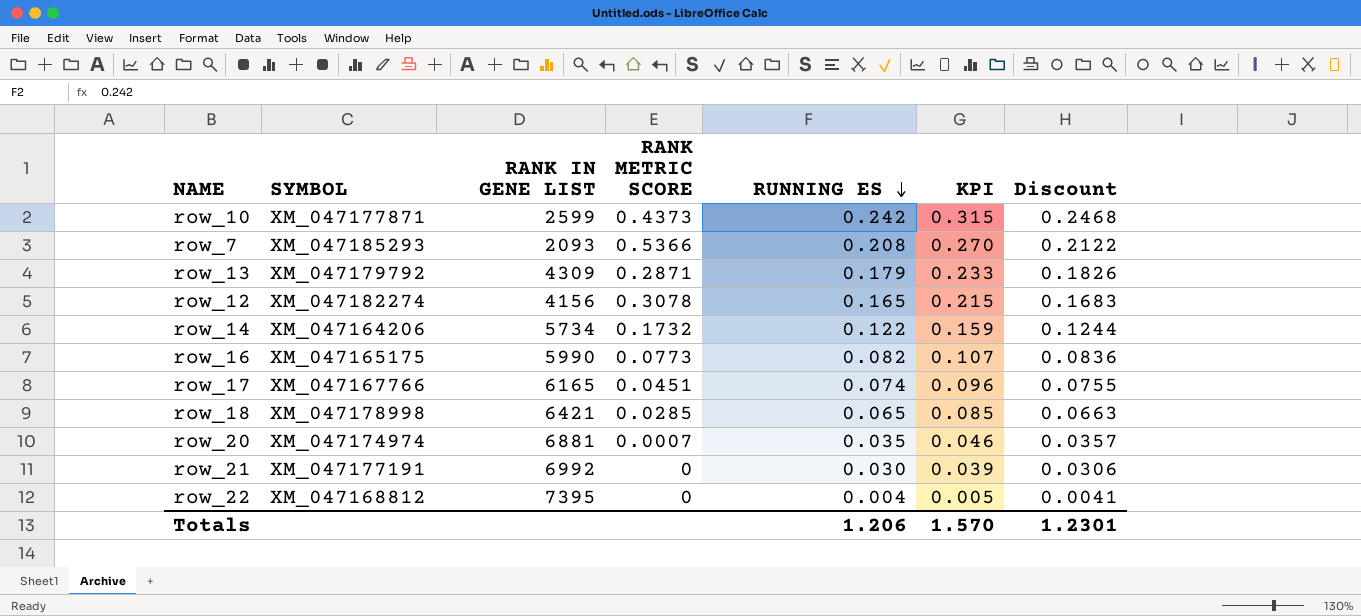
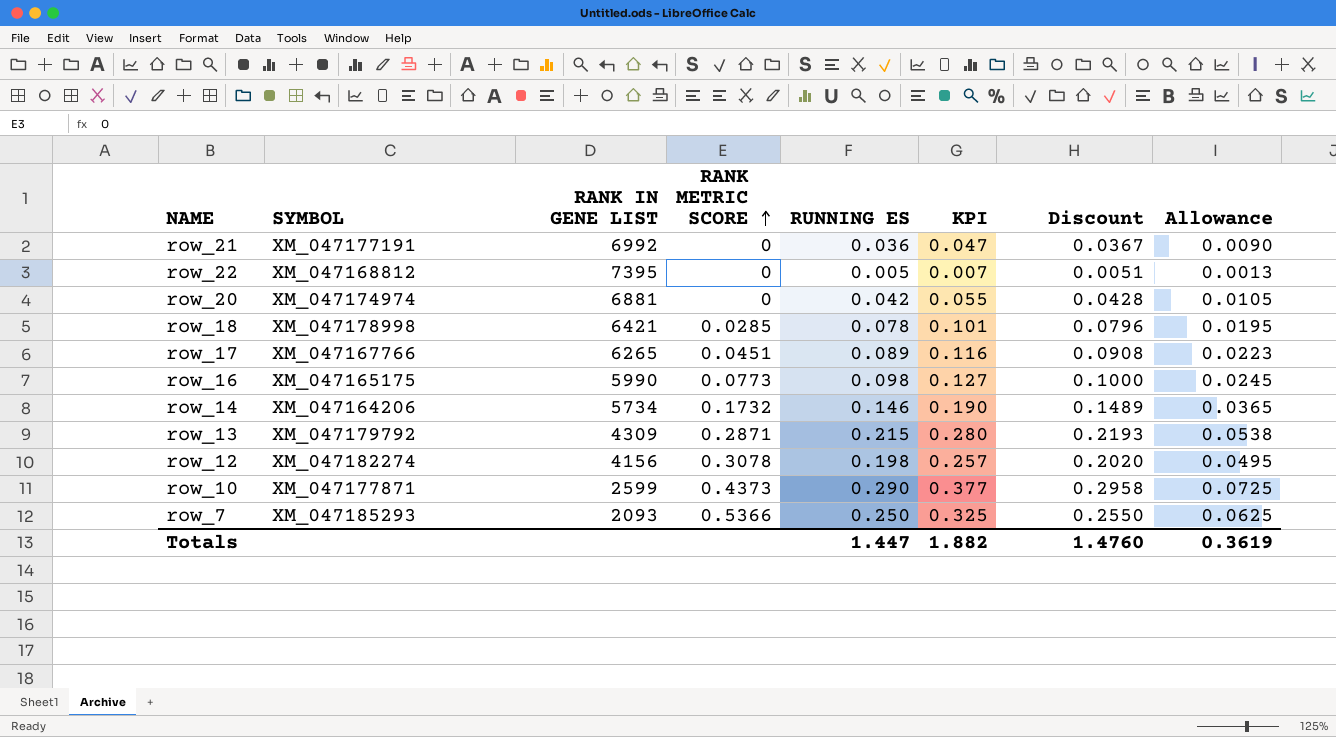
row order: RUNNING ES descending -> RANK METRIC SCORE ascending
column Allowance | formula: none -> [RUNNING ES] * 0.25
row_21 | RUNNING ES: 0.030 -> 0.036
row_21 | KPI: 0.039 -> 0.047
row_21 | Discount: 0.0306 -> 0.0367
row_22 | RUNNING ES: 0.004 -> 0.005
row_22 | KPI: 0.005 -> 0.007
row_22 | Discount: 0.0041 -> 0.0051
row_20 | RANK METRIC SCORE: 0.0007 -> 0
row_20 | RUNNING ES: 0.035 -> 0.042
row_20 | KPI: 0.046 -> 0.055
row_20 | Discount: 0.0357 -> 0.0428
row_18 | RUNNING ES: 0.065 -> 0.078
row_18 | KPI: 0.085 -> 0.101
row_18 | Discount: 0.0663 -> 0.0796
row_17 | RANK IN GENE LIST: 6165 -> 6265
row_17 | RUNNING ES: 0.074 -> 0.089
row_17 | KPI: 0.096 -> 0.116
row_17 | Discount: 0.0755 -> 0.0908
row_16 | RUNNING ES: 0.082 -> 0.098
row_16 | KPI: 0.107 -> 0.127
row_16 | Discount: 0.0836 -> 0.1000
row_14 | RUNNING ES: 0.122 -> 0.146
row_14 | KPI: 0.159 -> 0.190
row_14 | Discount: 0.1244 -> 0.1489
row_13 | RUNNING ES: 0.179 -> 0.215
row_13 | KPI: 0.233 -> 0.280
row_13 | Discount: 0.1826 -> 0.2193
row_12 | RUNNING ES: 0.165 -> 0.198
row_12 | KPI: 0.215 -> 0.257
row_12 | Discount: 0.1683 -> 0.2020
row_10 | RUNNING ES: 0.242 -> 0.290
row_10 | KPI: 0.315 -> 0.377
row_10 | Discount: 0.2468 -> 0.2958
row_7 | RUNNING ES: 0.208 -> 0.250
row_7 | KPI: 0.270 -> 0.325
row_7 | Discount: 0.2122 -> 0.2550
Totals | RUNNING ES: 1.206 -> 1.447
Totals | KPI: 1.570 -> 1.882
Totals | Discount: 1.2301 -> 1.4760

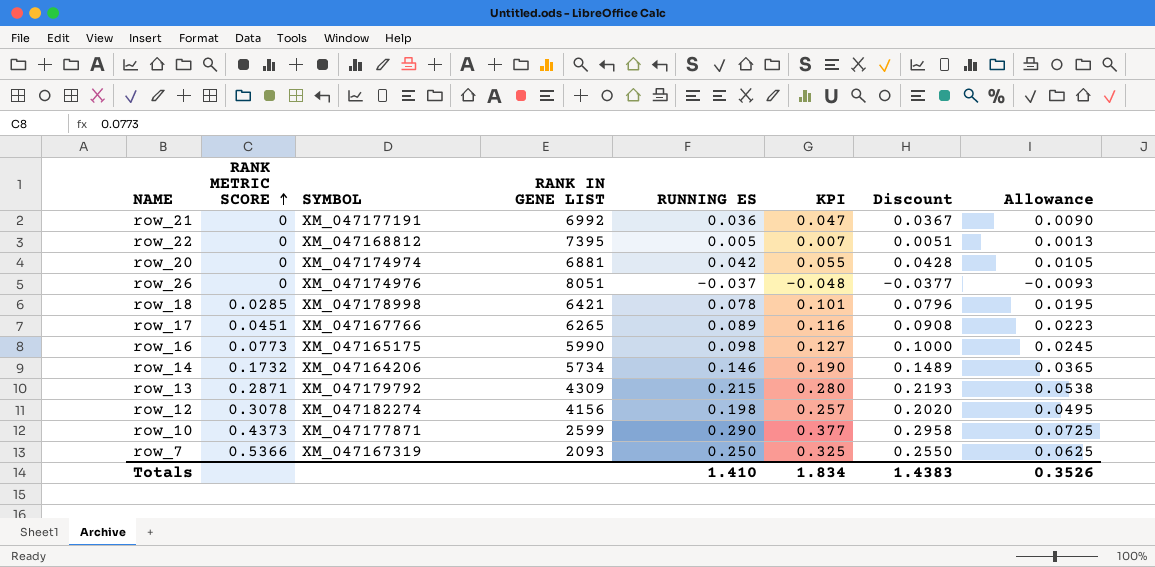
column RANK METRIC SCORE | position: 4 -> 2
row row_26: none -> 0 | XM_047174976 | 8051 | -0.037 | -0.048 | -0.0377 | -0.0093
row_7 | SYMBOL: XM_047185293 -> XM_047167319
Totals | RUNNING ES: 1.447 -> 1.410
Totals | KPI: 1.882 -> 1.834
Totals | Discount: 1.4760 -> 1.4383
Totals | Allowance: 0.3619 -> 0.3526

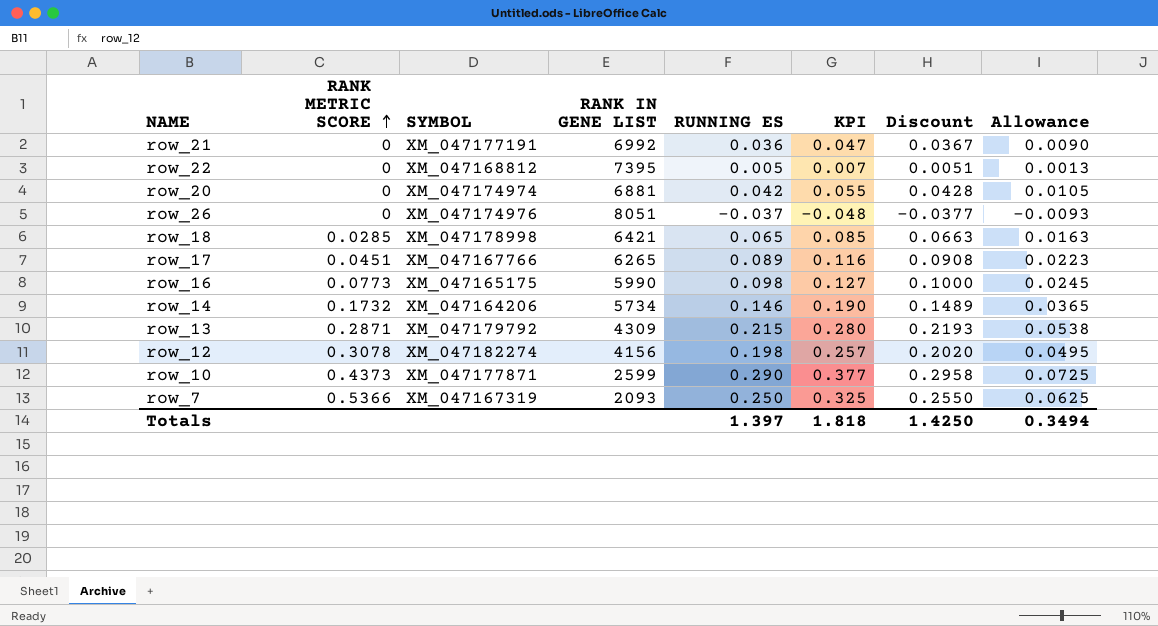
row_18 | RUNNING ES: 0.078 -> 0.065
row_18 | KPI: 0.101 -> 0.085
row_18 | Discount: 0.0796 -> 0.0663
row_18 | Allowance: 0.0195 -> 0.0163
Totals | RUNNING ES: 1.410 -> 1.397
Totals | KPI: 1.834 -> 1.818
Totals | Discount: 1.4383 -> 1.4250
Totals | Allowance: 0.3526 -> 0.3494

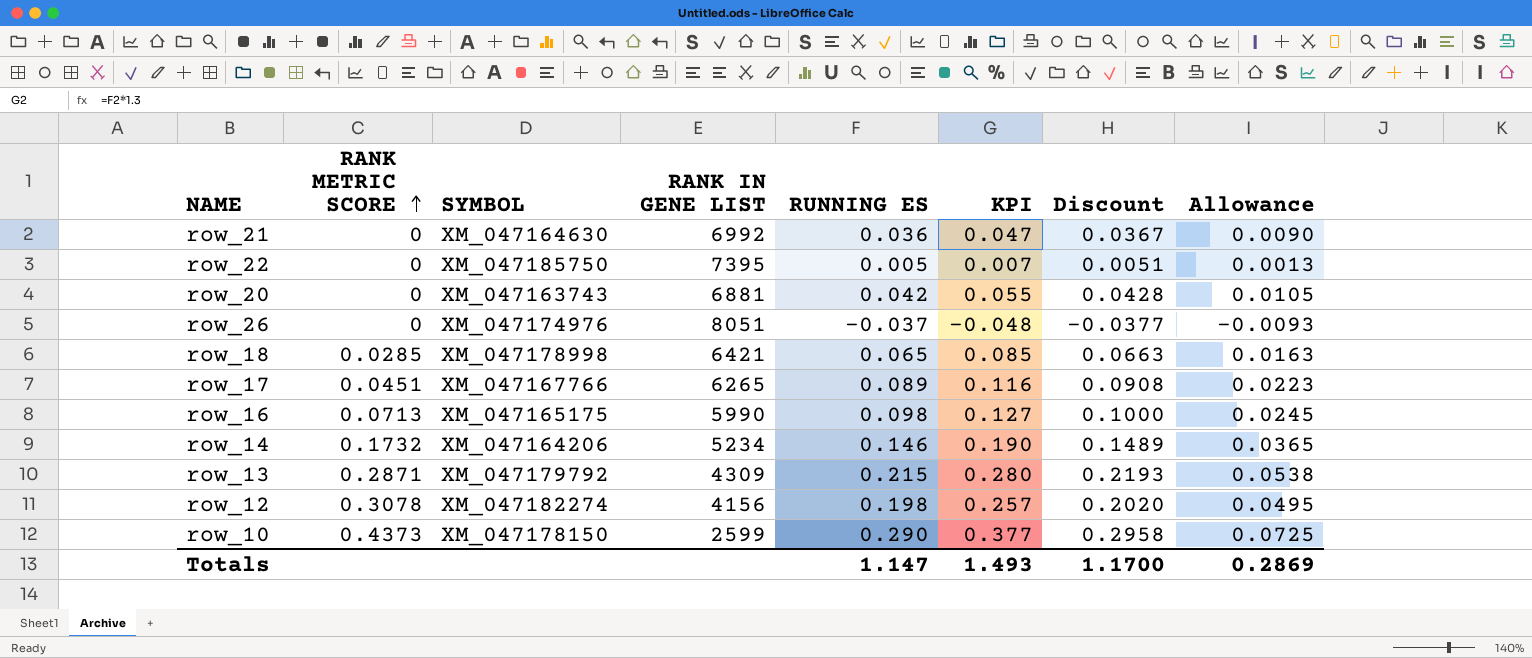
row row_7: 0.5366 | XM_047167319 | 2093 | 0.250 | 0.325 | 0.2550 | 0.0625 -> none
row_21 | SYMBOL: XM_047177191 -> XM_047164630
row_22 | SYMBOL: XM_047168812 -> XM_047185750
row_20 | SYMBOL: XM_047174974 -> XM_047163743
row_16 | RANK METRIC SCORE: 0.0773 -> 0.0713
row_14 | RANK IN GENE LIST: 5734 -> 5234
row_10 | SYMBOL: XM_047177871 -> XM_047178150
Totals | RUNNING ES: 1.397 -> 1.147
Totals | KPI: 1.818 -> 1.493
Totals | Discount: 1.4250 -> 1.1700
Totals | Allowance: 0.3494 -> 0.2869

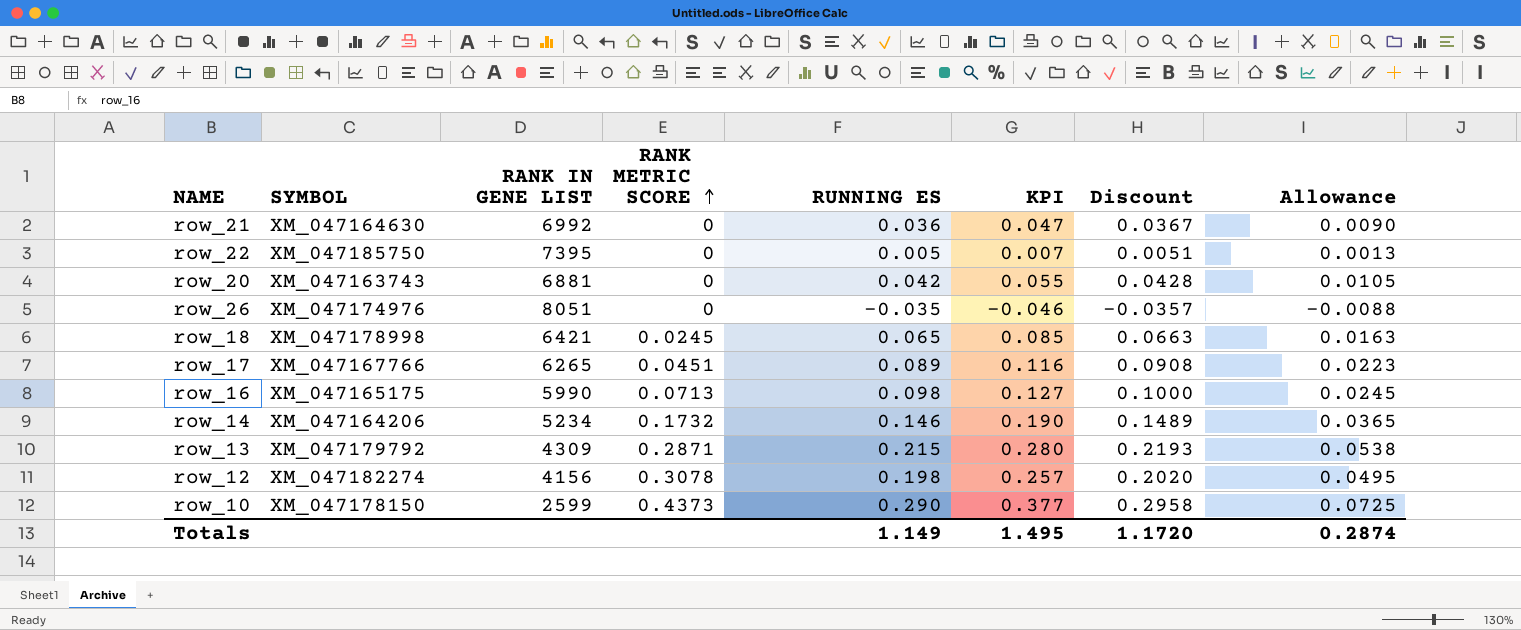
column RANK METRIC SCORE | position: 2 -> 4
row_26 | RUNNING ES: -0.037 -> -0.035
row_26 | KPI: -0.048 -> -0.046
row_26 | Discount: -0.0377 -> -0.0357
row_26 | Allowance: -0.0093 -> -0.0088
row_18 | RANK METRIC SCORE: 0.0285 -> 0.0245
Totals | RUNNING ES: 1.147 -> 1.149
Totals | KPI: 1.493 -> 1.495
Totals | Discount: 1.1700 -> 1.1720
Totals | Allowance: 0.2869 -> 0.2874

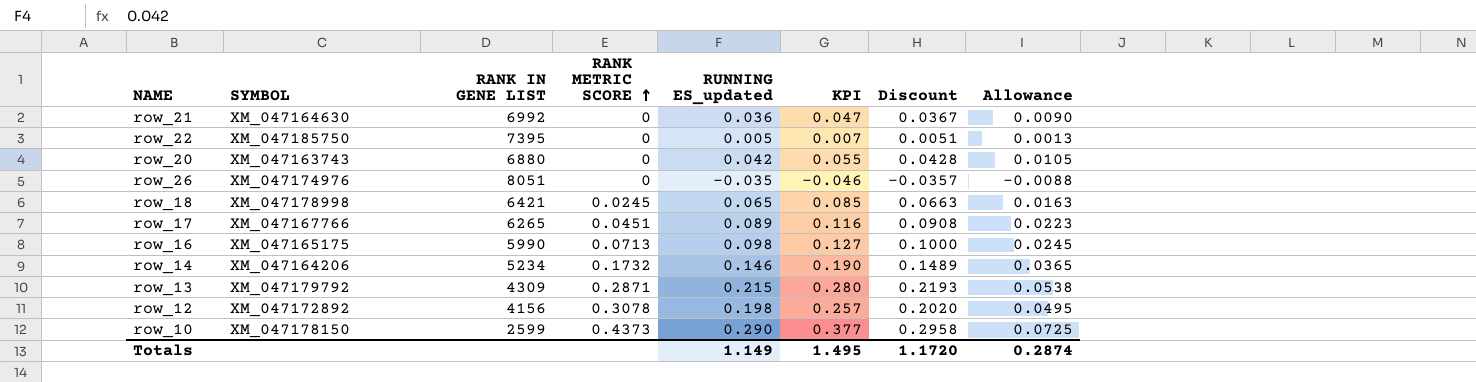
column name: RUNNING ES -> RUNNING ES_updated
row_20 | RANK IN GENE LIST: 6881 -> 6880
row_12 | SYMBOL: XM_047182274 -> XM_047172892

